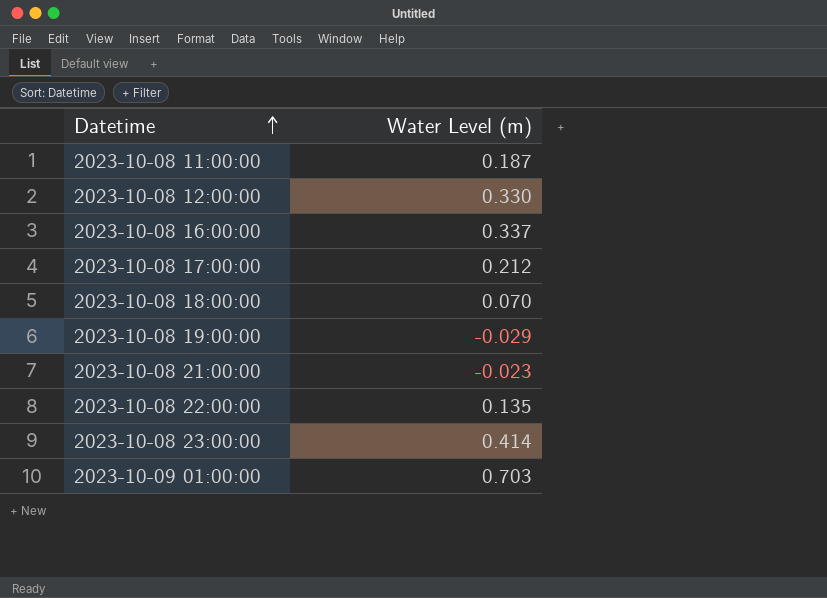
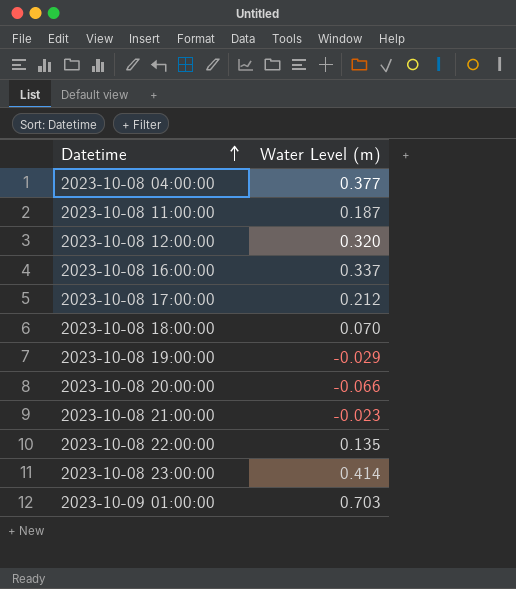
row 2023-10-08 04:00:00: none -> 0.377
2023-10-08 12:00:00 | Water Level (m): 0.330 -> 0.320
row 2023-10-08 20:00:00: none -> -0.066

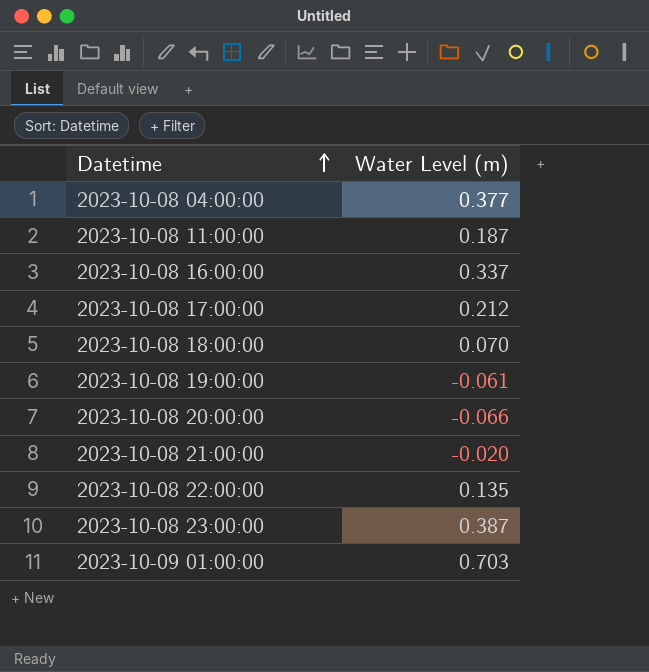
row 2023-10-08 12:00:00: 0.320 -> none
2023-10-08 19:00:00 | Water Level (m): -0.029 -> -0.061
2023-10-08 21:00:00 | Water Level (m): -0.023 -> -0.020
2023-10-08 23:00:00 | Water Level (m): 0.414 -> 0.387

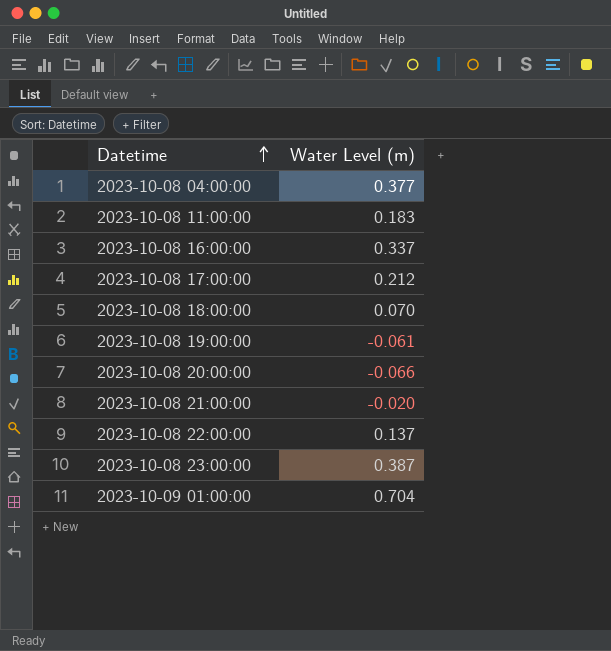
2023-10-08 11:00:00 | Water Level (m): 0.187 -> 0.183
2023-10-08 22:00:00 | Water Level (m): 0.135 -> 0.137
2023-10-09 01:00:00 | Water Level (m): 0.703 -> 0.704

